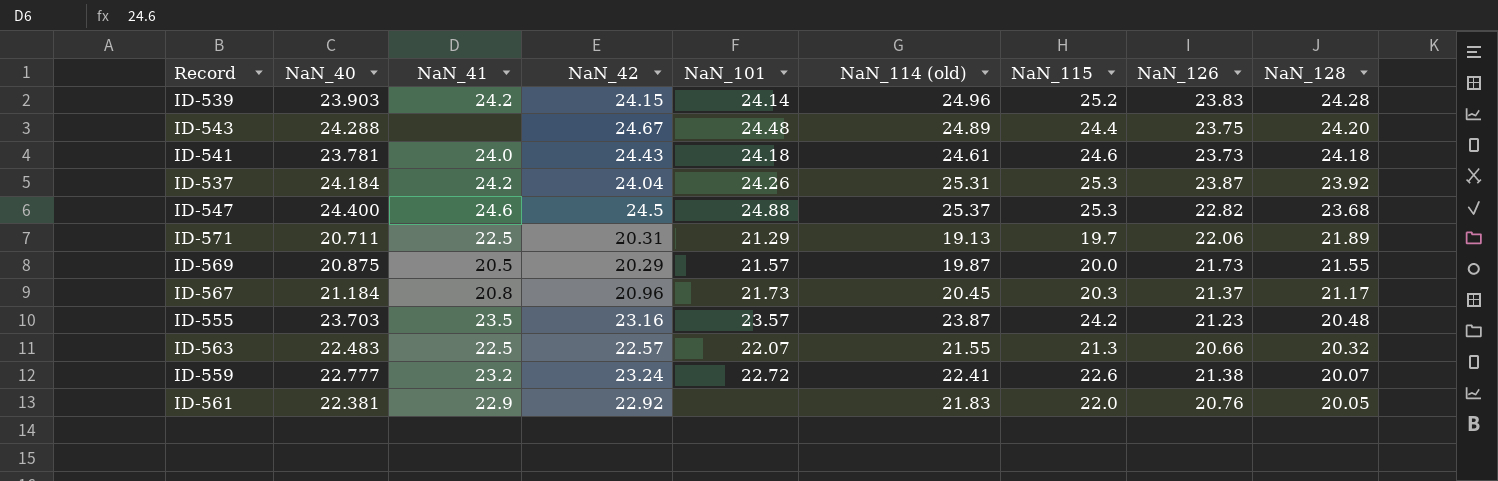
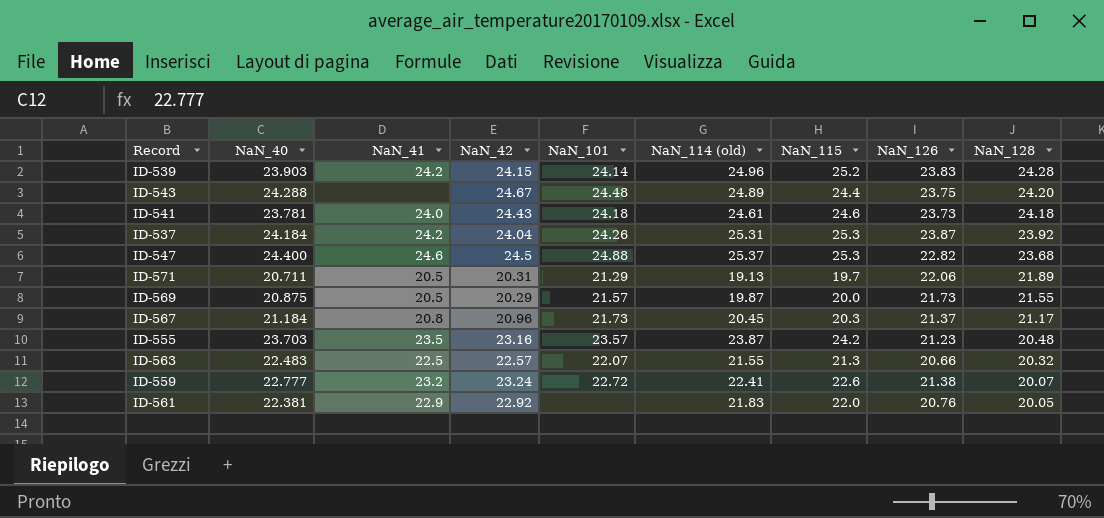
ID-571 | NaN_41: 22.5 -> 20.5

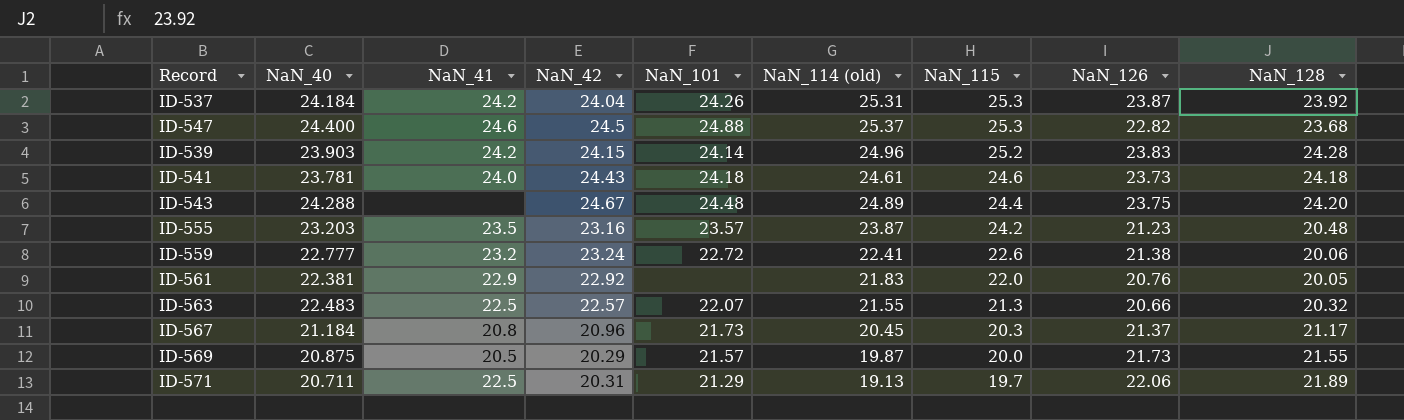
row order: NaN_128 descending -> NaN_115 descending
ID-555 | NaN_40: 23.703 -> 23.203
ID-559 | NaN_128: 20.07 -> 20.06
ID-571 | NaN_41: 20.5 -> 22.5

